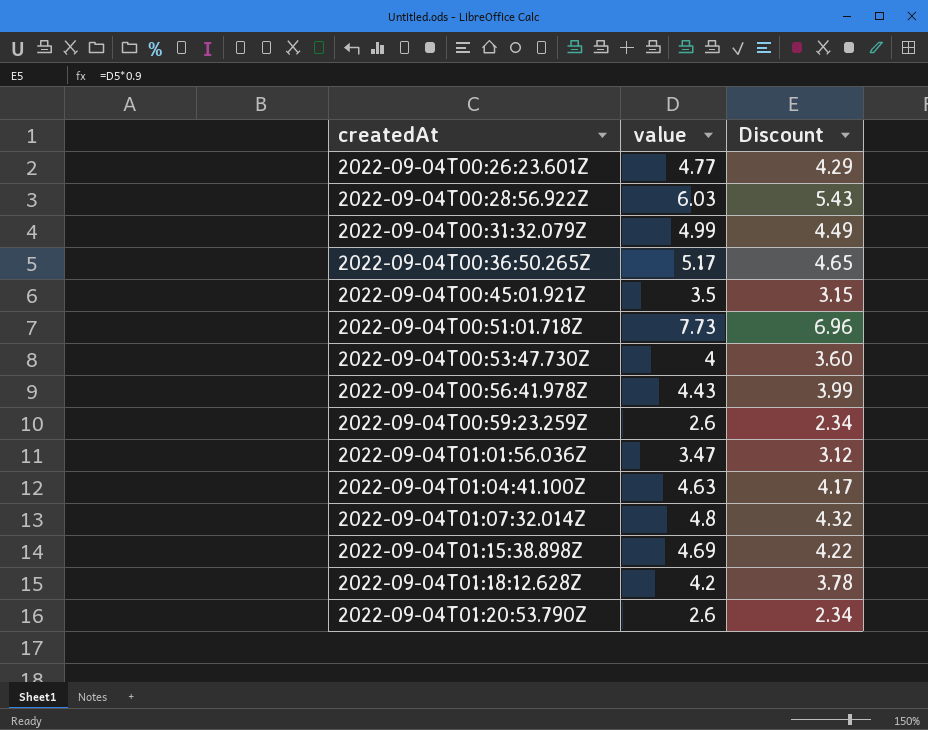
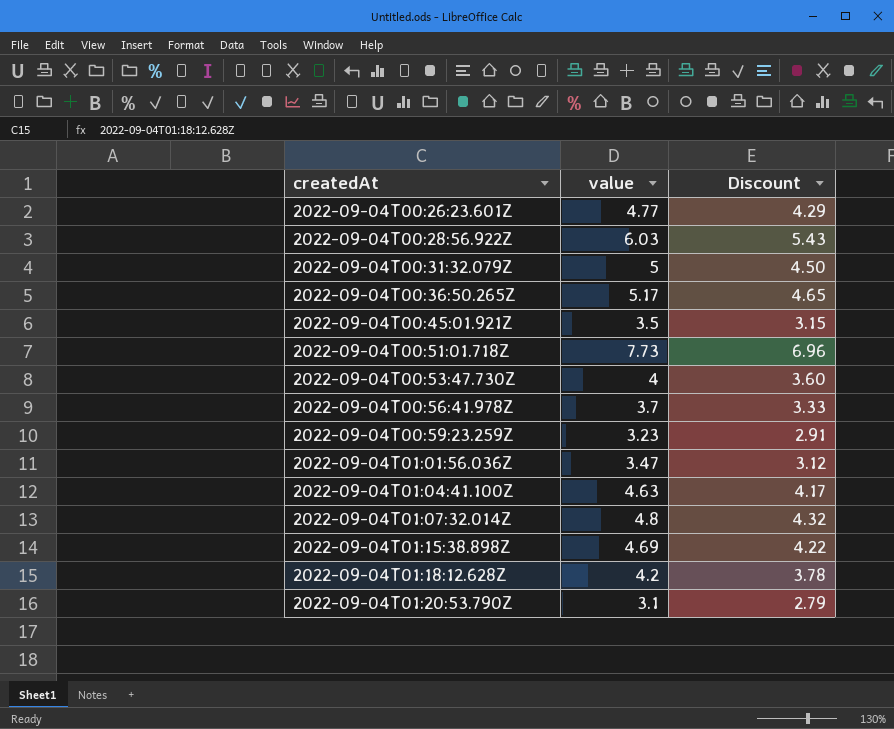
2022-09-04T00:31:32.079Z | value: 4.99 -> 5
2022-09-04T00:31:32.079Z | Discount: 4.49 -> 4.50
2022-09-04T00:56:41.978Z | value: 4.43 -> 3.7
2022-09-04T00:56:41.978Z | Discount: 3.99 -> 3.33
2022-09-04T00:59:23.259Z | value: 2.6 -> 3.23
2022-09-04T00:59:23.259Z | Discount: 2.34 -> 2.91
2022-09-04T01:20:53.790Z | value: 2.6 -> 3.1
2022-09-04T01:20:53.790Z | Discount: 2.34 -> 2.79

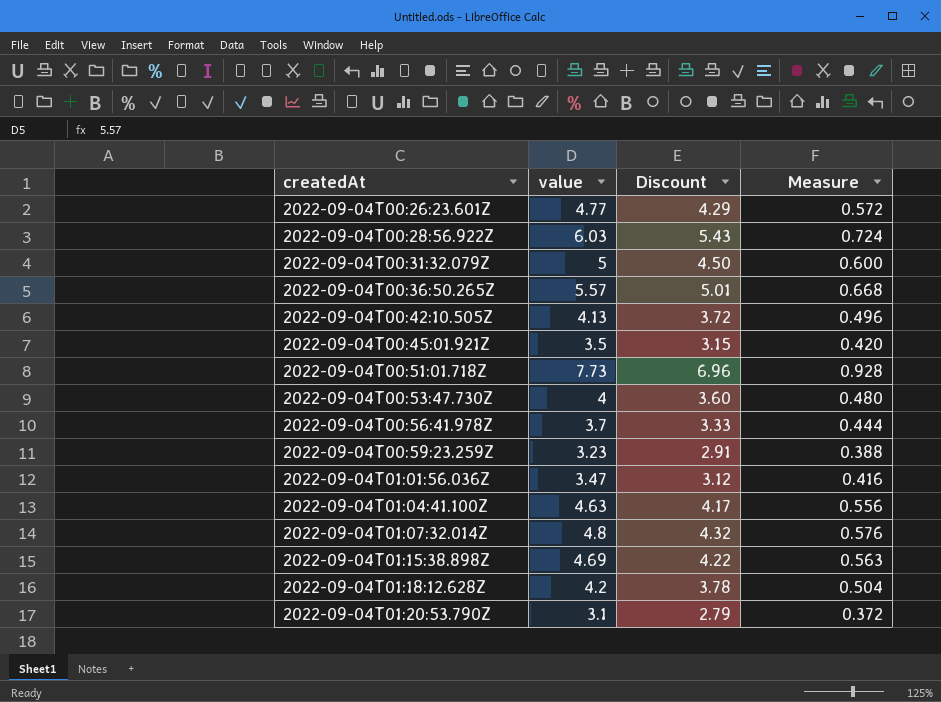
column Measure | formula: none -> [value] * 0.12
2022-09-04T00:36:50.265Z | value: 5.17 -> 5.57
2022-09-04T00:36:50.265Z | Discount: 4.65 -> 5.01
row 2022-09-04T00:42:10.505Z: none -> 4.13 | 3.72 | 0.496

